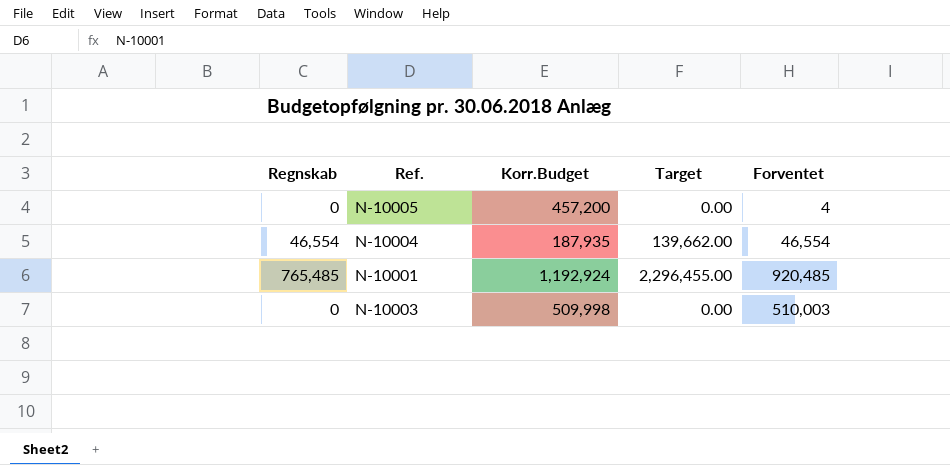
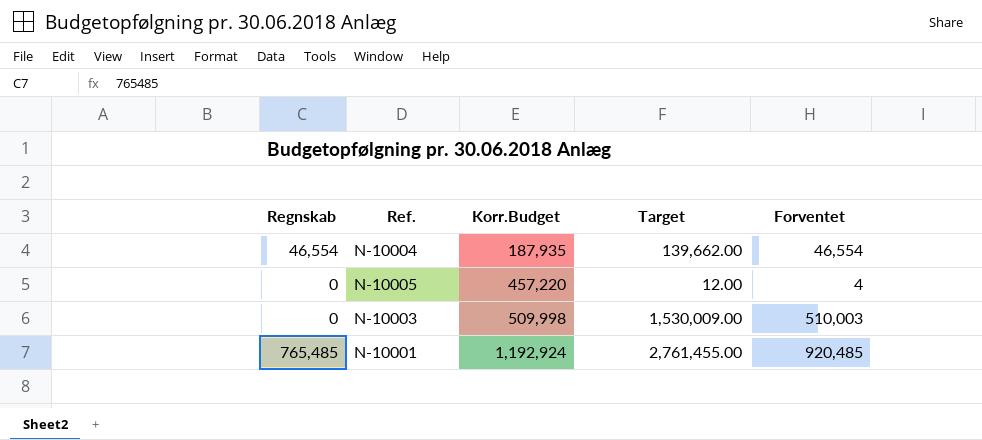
row order: none -> Korr.Budget ascending
column Target | formula: [Regnskab] * 3 -> [Forventet] * 3
N-10005 | Korr.Budget: 457,200 -> 457,220

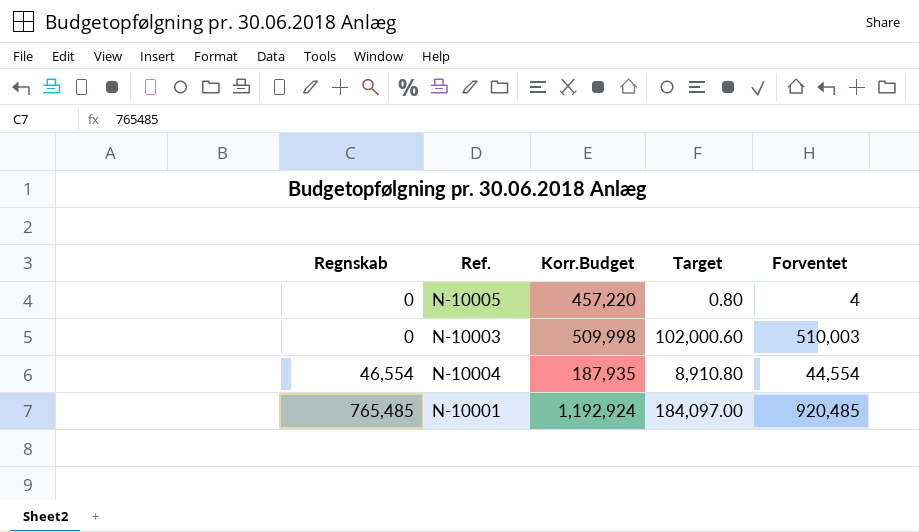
row order: Korr.Budget ascending -> Regnskab ascending
column Target | formula: [Forventet] * 3 -> [Forventet] * 0.2
N-10004 | Forventet: 46,554 -> 44,554

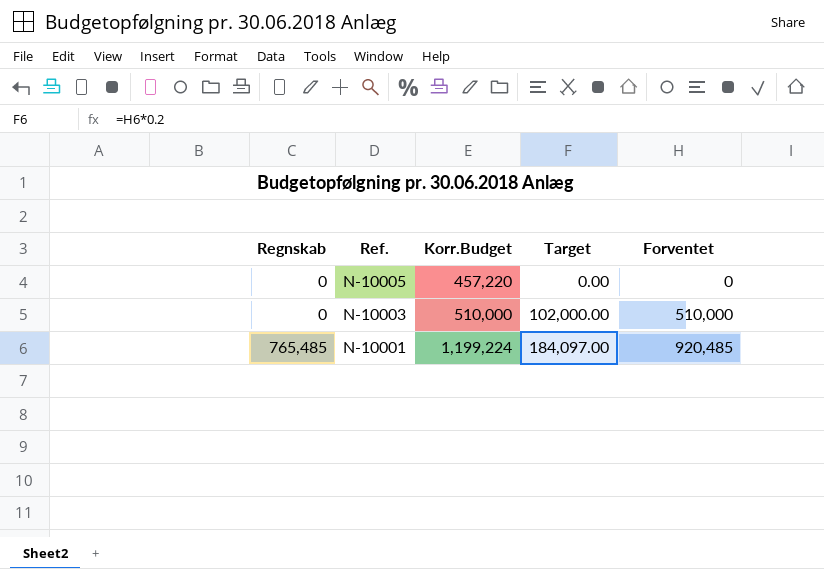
row N-10004: 46,554 | 187,935 | 8,910.80 | 44,554 -> none
N-10005 | Target: 0.80 -> 0.00
N-10005 | Forventet: 4 -> 0
N-10003 | Korr.Budget: 509,998 -> 510,000
N-10003 | Target: 102,000.60 -> 102,000.00
N-10003 | Forventet: 510,003 -> 510,000
N-10001 | Korr.Budget: 1,192,924 -> 1,199,224

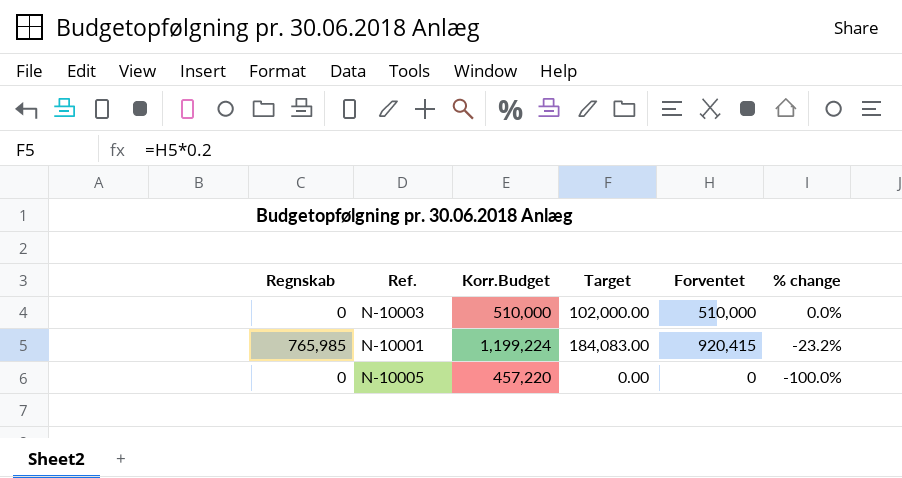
row order: Regnskab ascending -> % change descending
column % change | formula: none -> ([Forventet] - [Korr.Budget]) / [Korr.Budget]
N-10001 | Regnskab: 765,485 -> 765,985
N-10001 | Target: 184,097.00 -> 184,083.00
N-10001 | Forventet: 920,485 -> 920,415

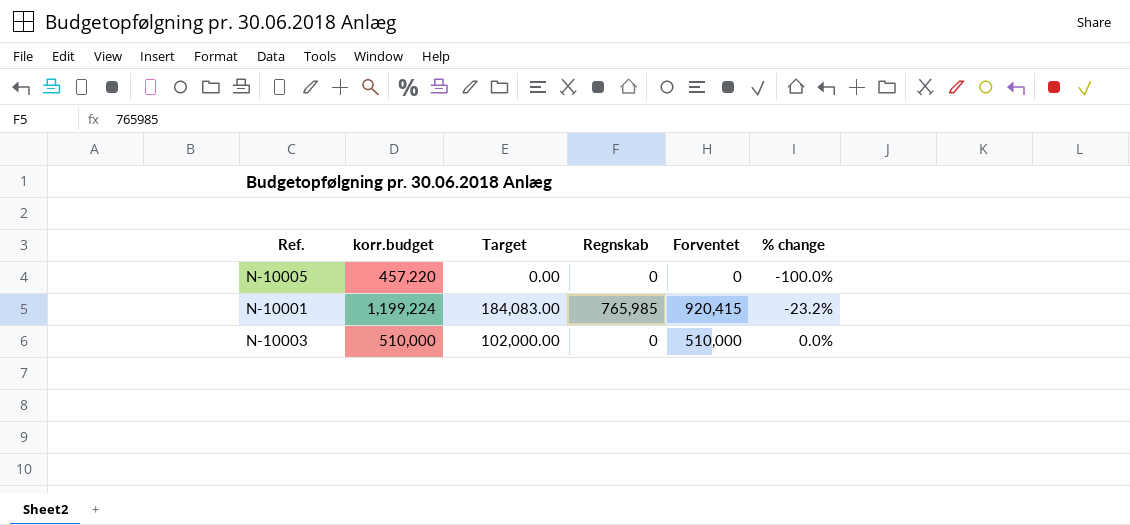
row order: % change descending -> % change ascending
column name: Korr.Budget -> korr.budget
column Regnskab | position: 1 -> 4

